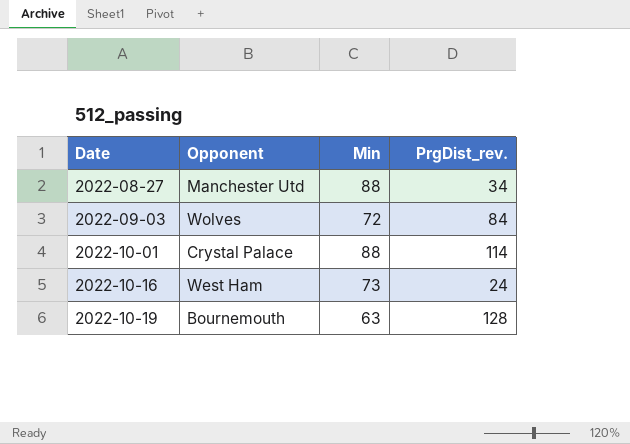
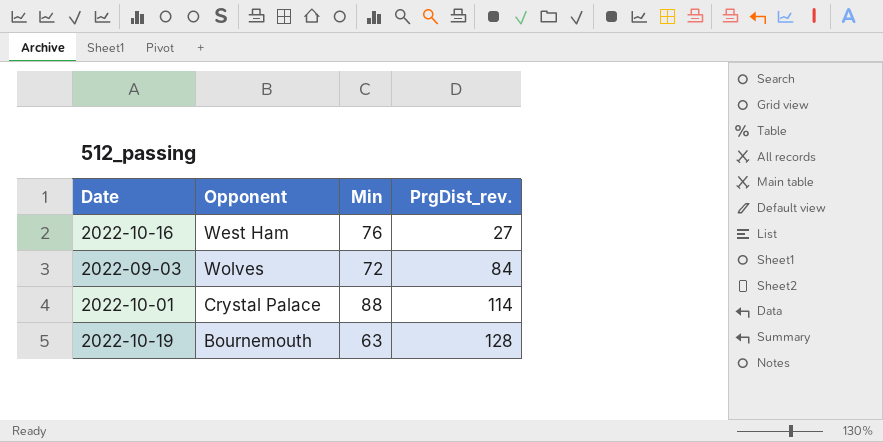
row order: Date ascending -> PrgDist_rev. ascending
row 2022-08-27: Manchester Utd | 88 | 34 -> none
2022-10-16 | Min: 73 -> 76
2022-10-16 | PrgDist_rev.: 24 -> 27

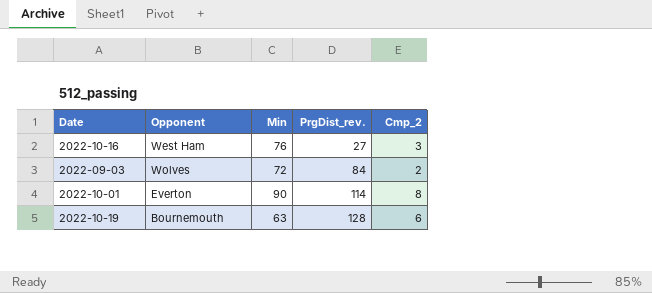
column Cmp_2 | position: none -> 5
2022-10-01 | Opponent: Crystal Palace -> Everton
2022-10-01 | Min: 88 -> 90

